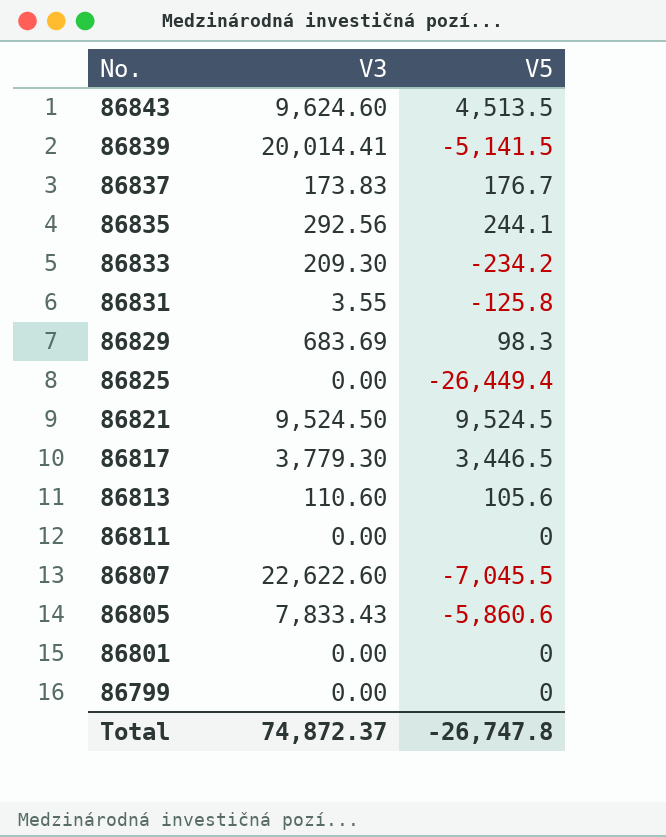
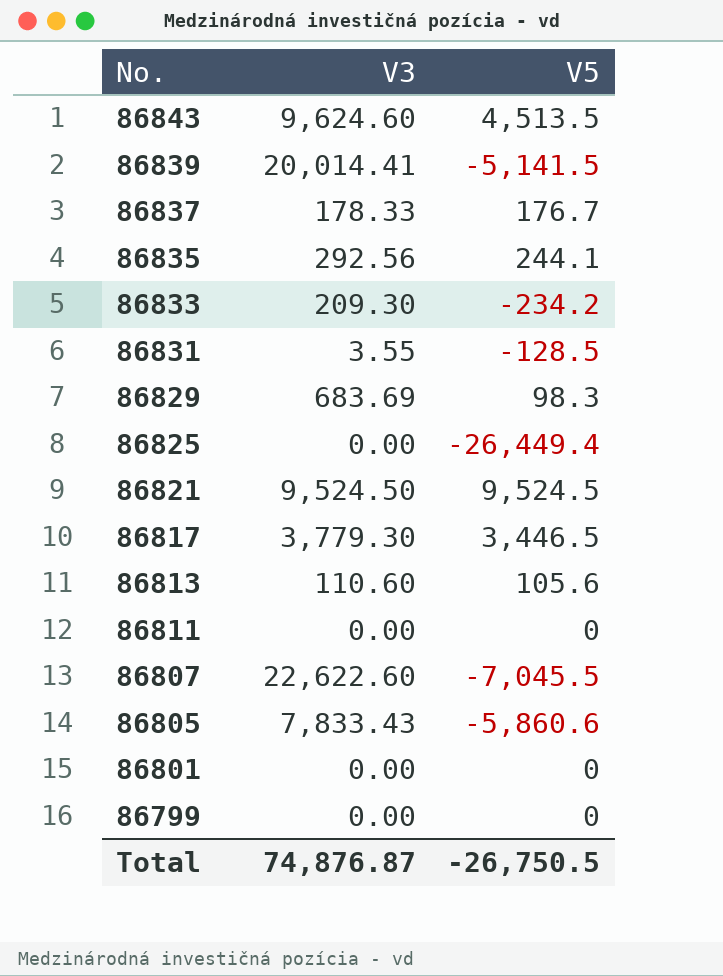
86837 | V3: 173.83 -> 178.33
86831 | V5: -125.8 -> -128.5
Total | V3: 74,872.37 -> 74,876.87
Total | V5: -26,747.8 -> -26,750.5

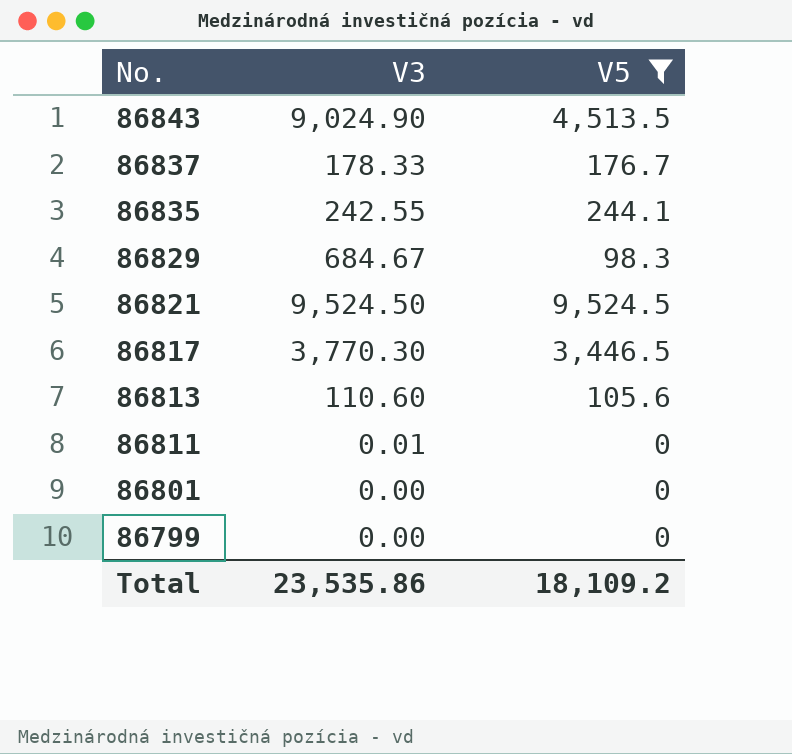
filter: none -> V5 >= 0
86843 | V3: 9,624.60 -> 9,024.90
86835 | V3: 292.56 -> 242.55
86829 | V3: 683.69 -> 684.67
86817 | V3: 3,779.30 -> 3,770.30
86811 | V3: 0.00 -> 0.01
Total | V3: 74,876.87 -> 23,535.86
Total | V5: -26,750.5 -> 18,109.2

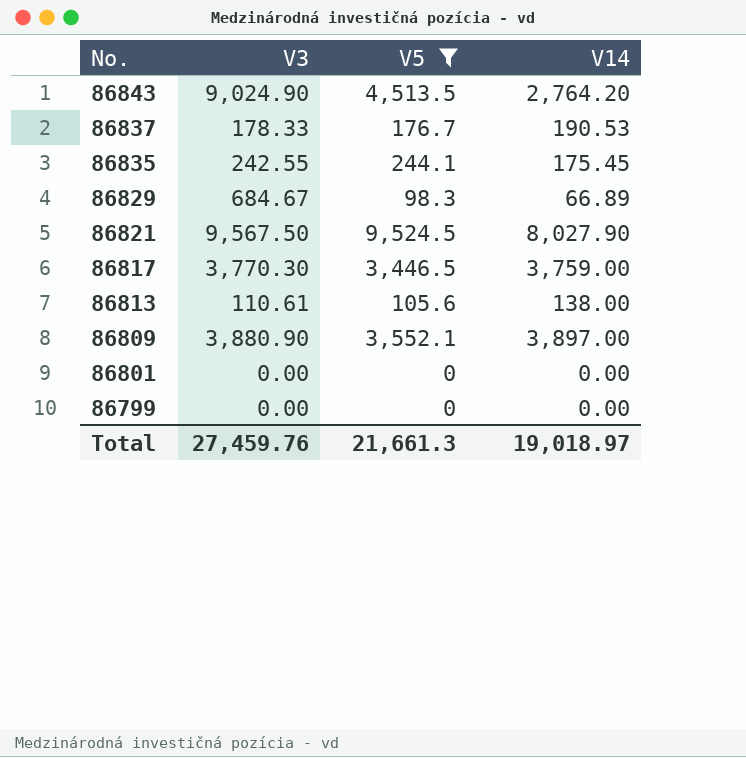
column V14 | position: none -> 4
row 86811: 0.01 | 0 -> none
86821 | V3: 9,524.50 -> 9,567.50
86813 | V3: 110.60 -> 110.61
row 86809: none -> 3,880.90 | 3,552.1 | 3,897.00
Total | V3: 23,535.86 -> 27,459.76
Total | V5: 18,109.2 -> 21,661.3

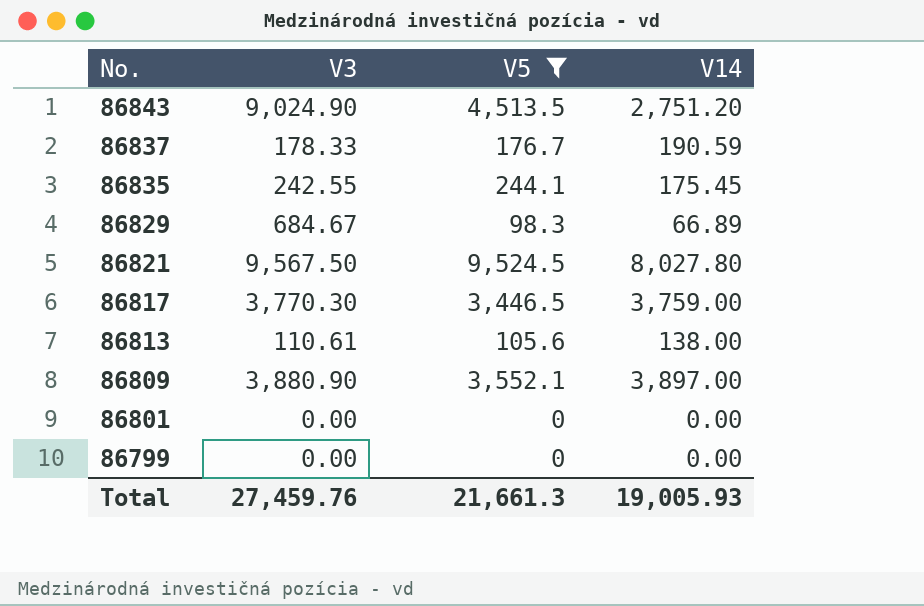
86843 | V14: 2,764.20 -> 2,751.20
86837 | V14: 190.53 -> 190.59
86821 | V14: 8,027.90 -> 8,027.80
Total | V14: 19,018.97 -> 19,005.93

